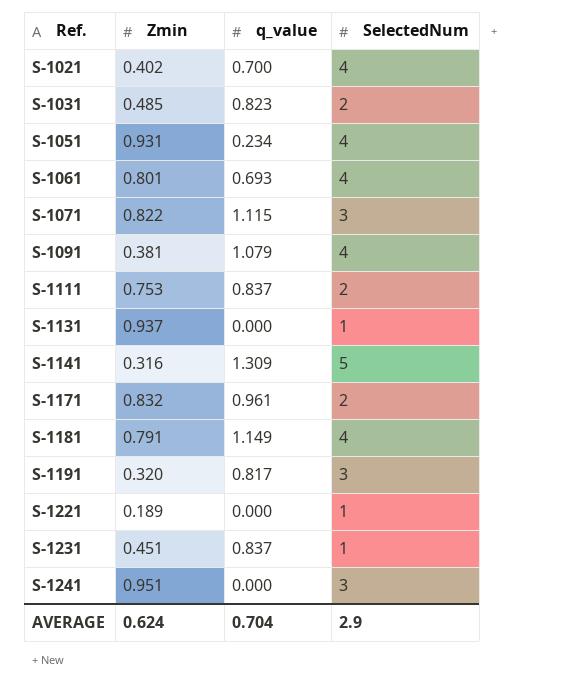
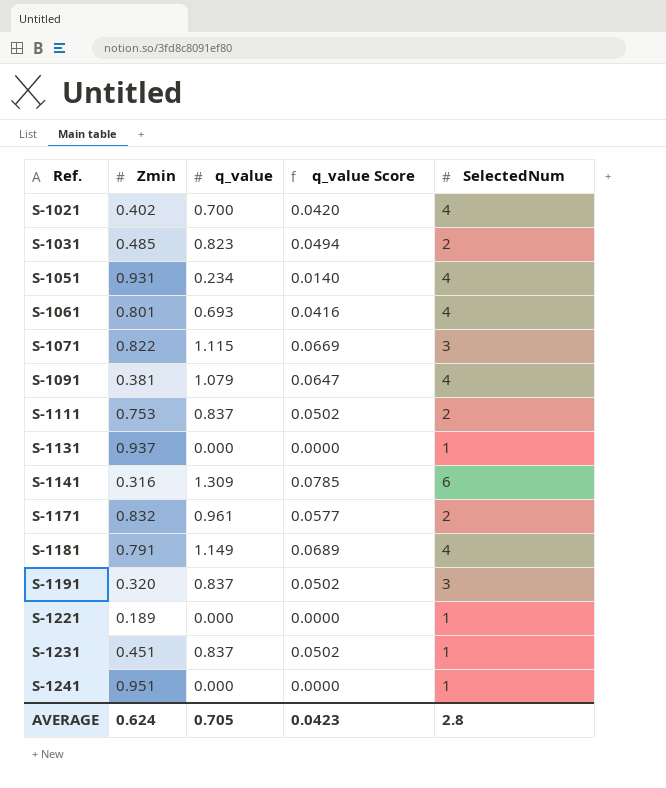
column q_value Score | formula: none -> [q_value] * 0.06
S-1141 | SelectedNum: 5 -> 6
S-1191 | q_value: 0.817 -> 0.837
S-1241 | SelectedNum: 3 -> 1
AVERAGE | q_value: 0.704 -> 0.705
AVERAGE | SelectedNum: 2.9 -> 2.8

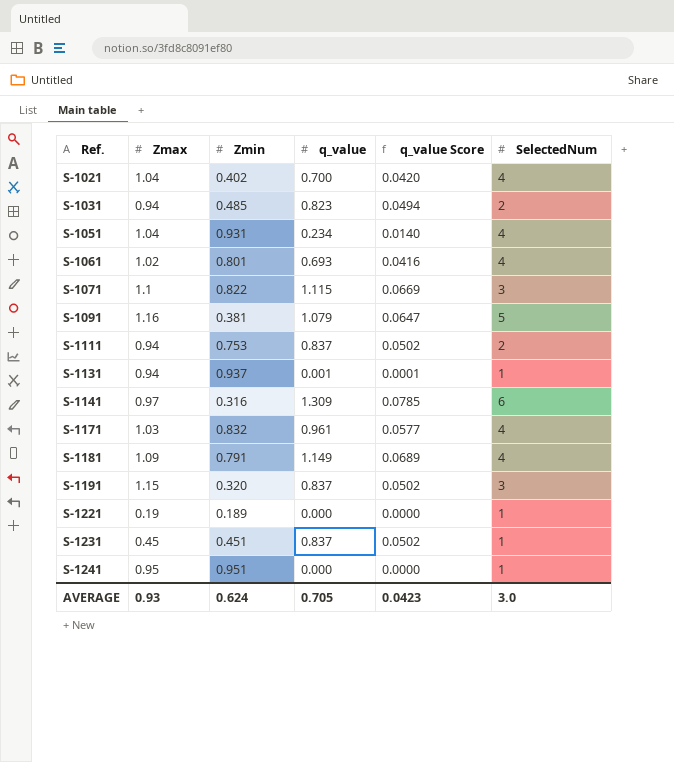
column Zmax | position: none -> 2
S-1091 | SelectedNum: 4 -> 5
S-1131 | q_value: 0.000 -> 0.001
S-1131 | q_value Score: 0.0000 -> 0.0001
S-1171 | SelectedNum: 2 -> 4
AVERAGE | SelectedNum: 2.8 -> 3.0

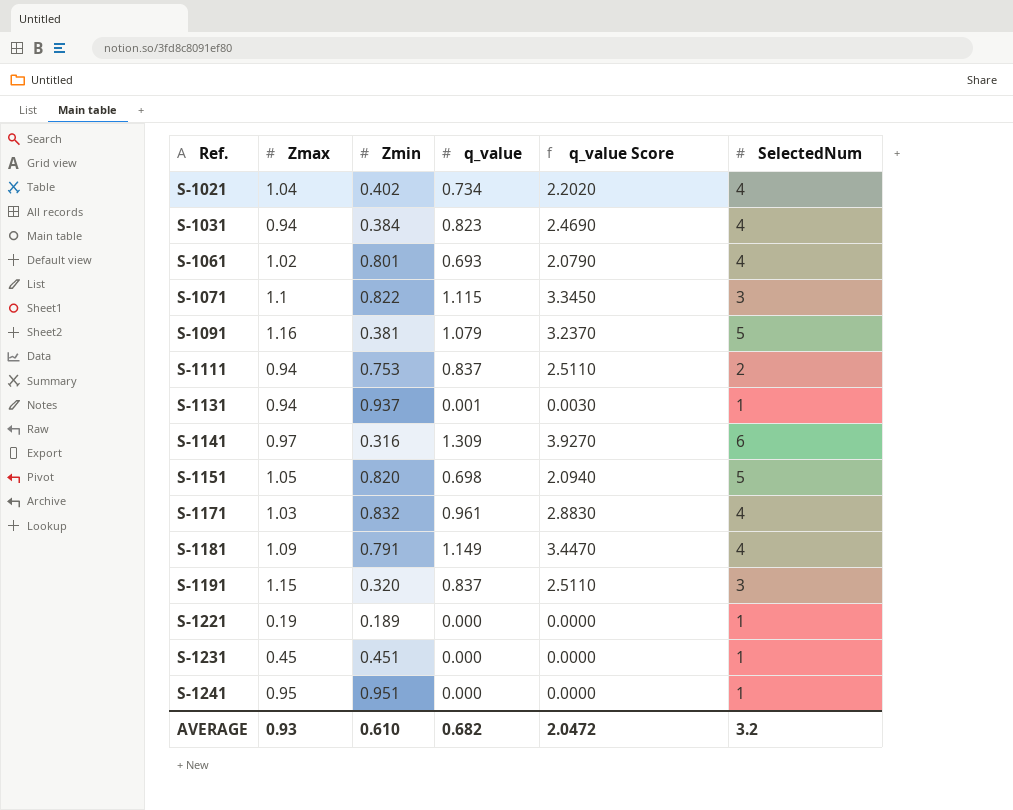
column q_value Score | formula: [q_value] * 0.06 -> [q_value] * 3
row S-1051: 1.04 | 0.931 | 0.234 | 0.0140 | 4 -> none
S-1021 | q_value: 0.700 -> 0.734
S-1031 | Zmin: 0.485 -> 0.384
S-1031 | SelectedNum: 2 -> 4
row S-1151: none -> 1.05 | 0.820 | 0.698 | 2.0940 | 5
S-1231 | q_value: 0.837 -> 0.000
AVERAGE | Zmin: 0.624 -> 0.610
AVERAGE | q_value: 0.705 -> 0.682
AVERAGE | q_value Score: 0.0423 -> 2.0472
AVERAGE | SelectedNum: 3.0 -> 3.2

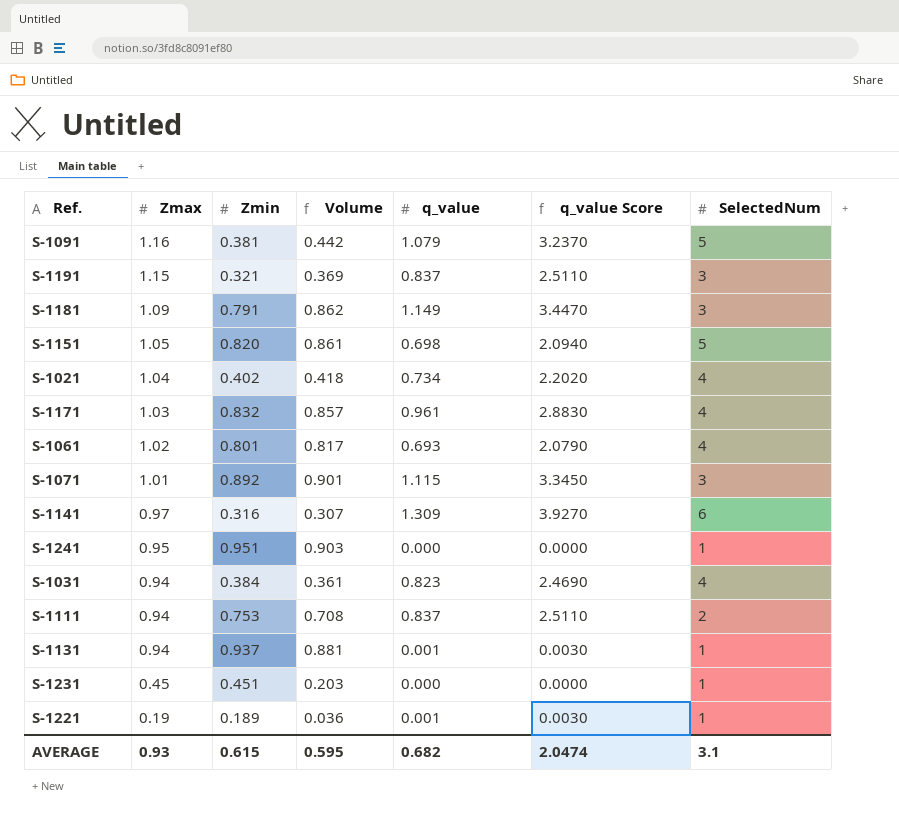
row order: Ref. ascending -> Zmax descending
column Volume | formula: none -> [Zmax] * [Zmin]
S-1191 | Zmin: 0.320 -> 0.321
S-1181 | SelectedNum: 4 -> 3
S-1071 | Zmax: 1.1 -> 1.01
S-1071 | Zmin: 0.822 -> 0.892
S-1221 | q_value: 0.000 -> 0.001
S-1221 | q_value Score: 0.0000 -> 0.0030
AVERAGE | Zmin: 0.610 -> 0.615
AVERAGE | q_value Score: 2.0472 -> 2.0474
AVERAGE | SelectedNum: 3.2 -> 3.1

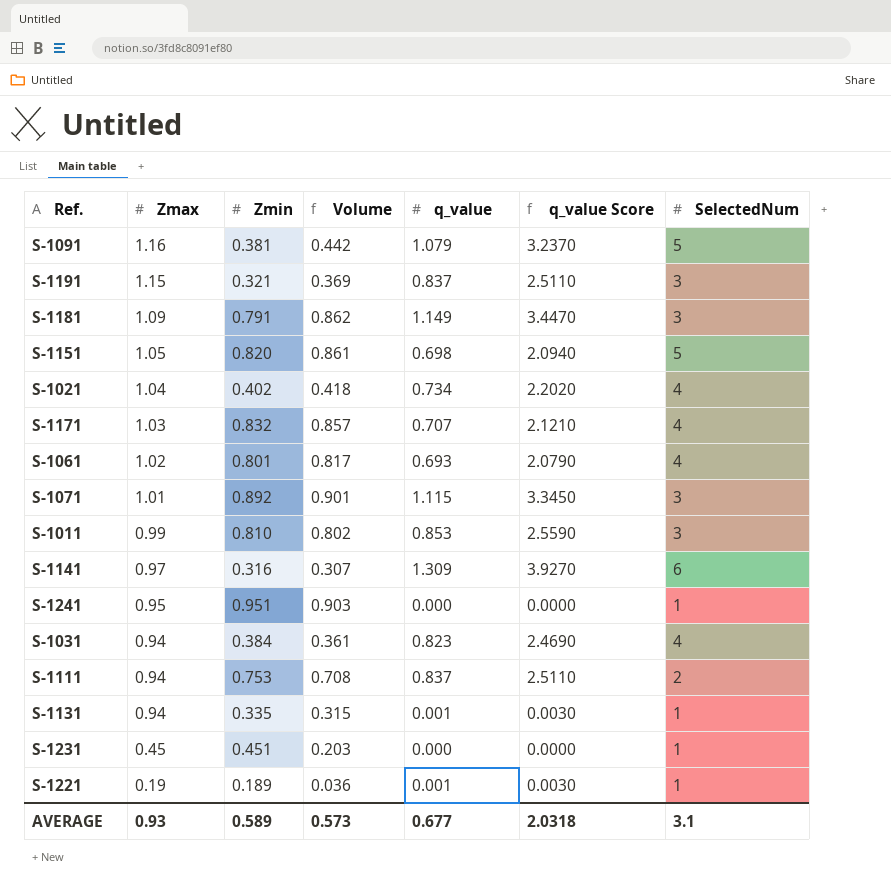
S-1171 | q_value: 0.961 -> 0.707
S-1171 | q_value Score: 2.8830 -> 2.1210
row S-1011: none -> 0.99 | 0.810 | 0.802 | 0.853 | 2.5590 | 3
S-1131 | Zmin: 0.937 -> 0.335
S-1131 | Volume: 0.881 -> 0.315
AVERAGE | Zmin: 0.615 -> 0.589
AVERAGE | Volume: 0.595 -> 0.573
AVERAGE | q_value: 0.682 -> 0.677
AVERAGE | q_value Score: 2.0474 -> 2.0318

